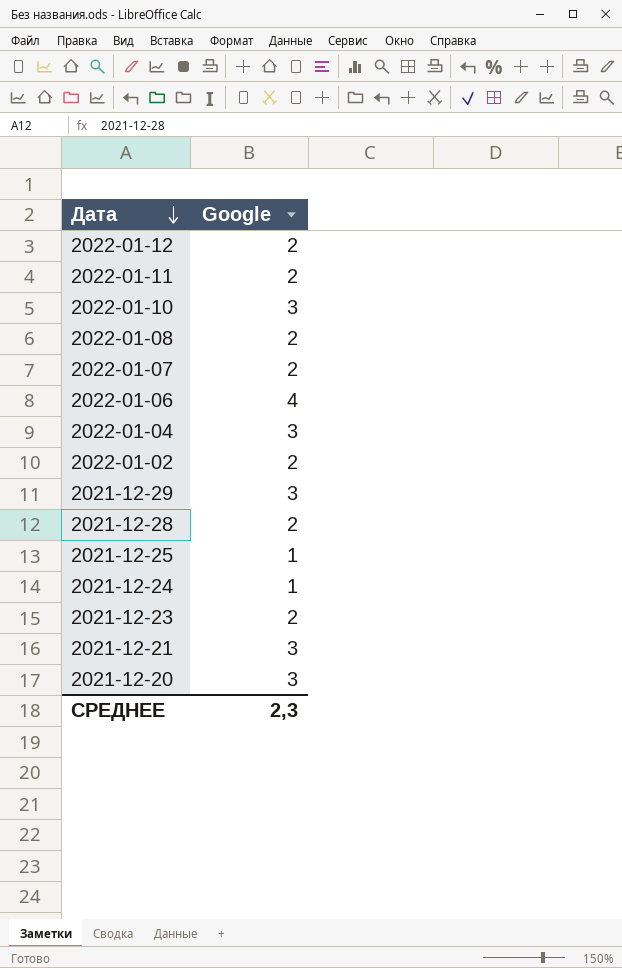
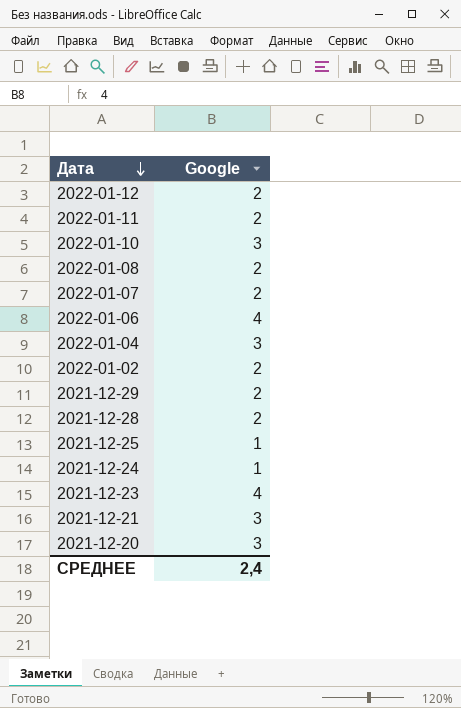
2021-12-29 | Google: 3 -> 2
2021-12-23 | Google: 2 -> 4
СРЕДНЕЕ | Google: 2,3 -> 2,4

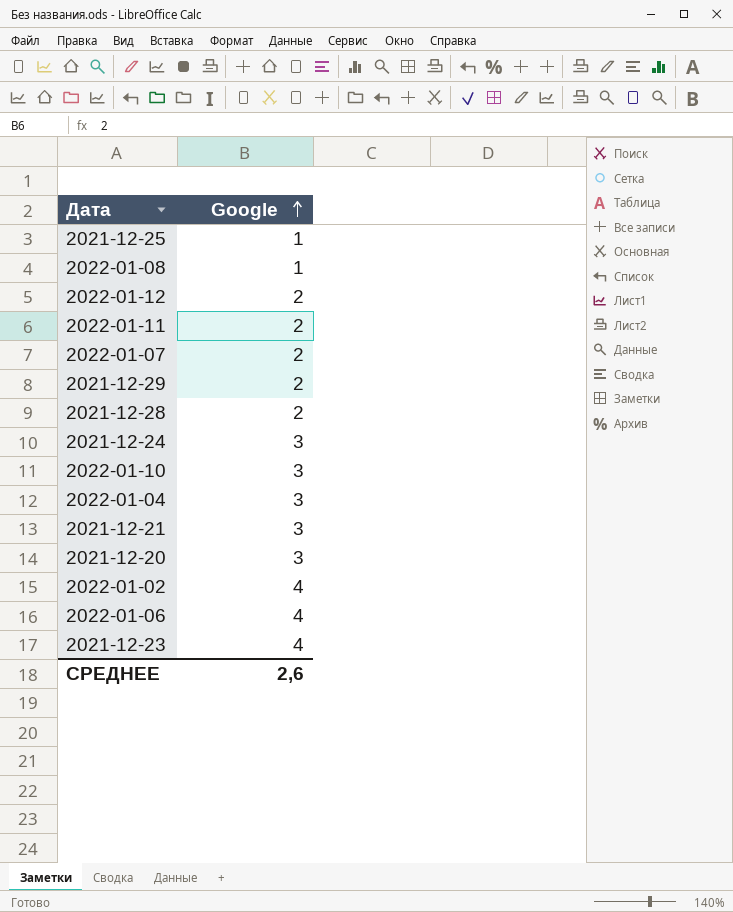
row order: Дата descending -> Google ascending
2022-01-08 | Google: 2 -> 1
2021-12-24 | Google: 1 -> 3
2022-01-02 | Google: 2 -> 4
СРЕДНЕЕ | Google: 2,4 -> 2,6

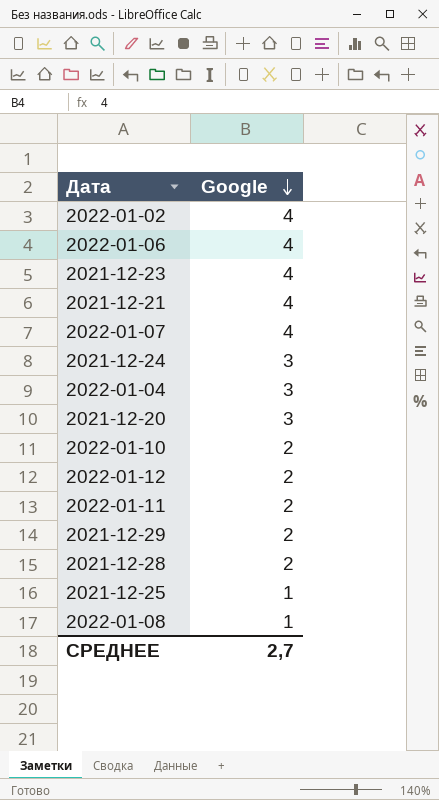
row order: Google ascending -> Google descending
2021-12-21 | Google: 3 -> 4
2022-01-07 | Google: 2 -> 4
2022-01-10 | Google: 3 -> 2
СРЕДНЕЕ | Google: 2,6 -> 2,7

